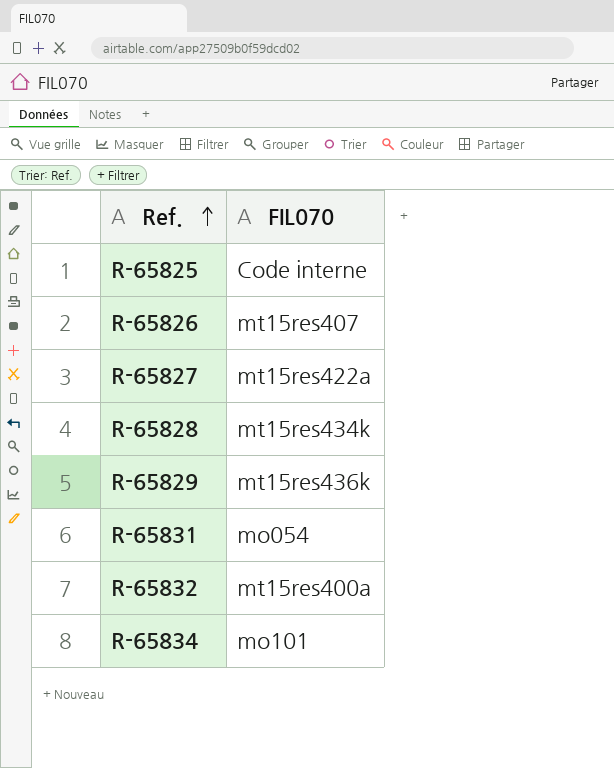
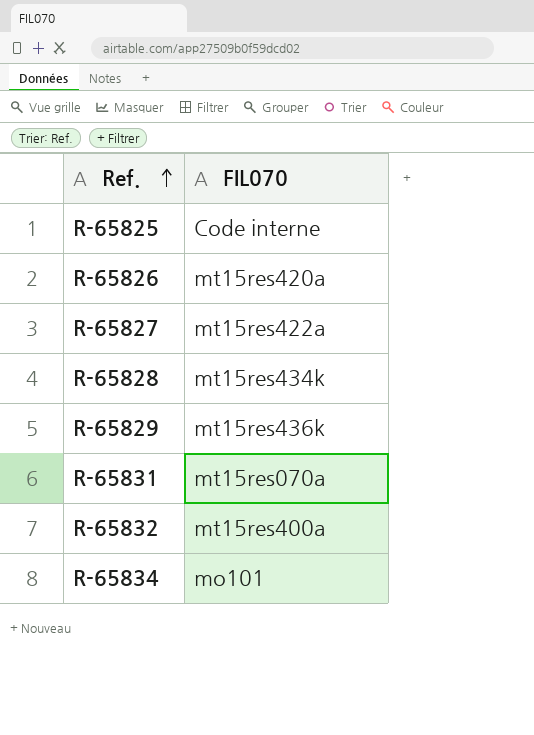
R-65826 | FIL070: mt15res407 -> mt15res420a
R-65831 | FIL070: mo054 -> mt15res070a

